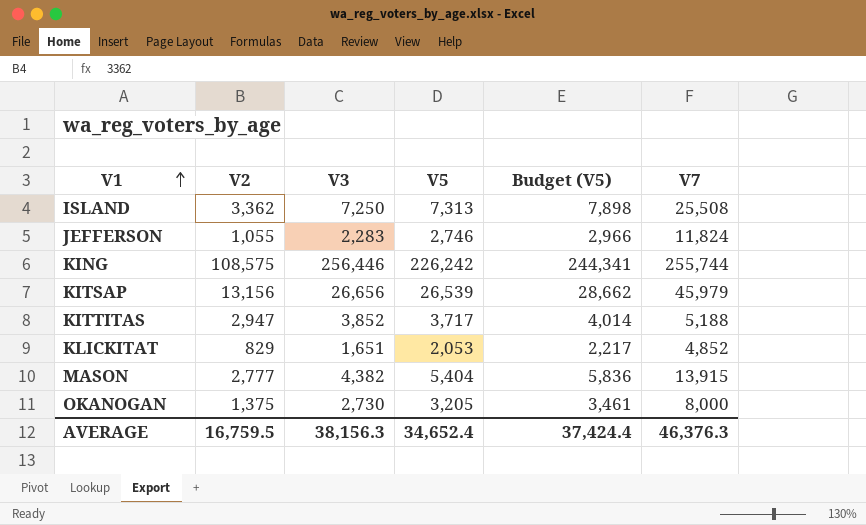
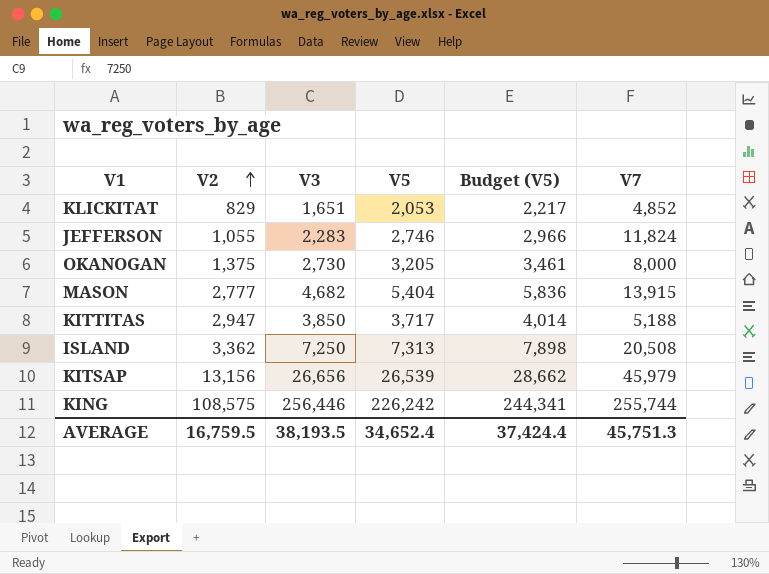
row order: V1 ascending -> V2 ascending
MASON | V3: 4,382 -> 4,682
KITTITAS | V3: 3,852 -> 3,850
ISLAND | V7: 25,508 -> 20,508
AVERAGE | V3: 38,156.3 -> 38,193.5
AVERAGE | V7: 46,376.3 -> 45,751.3

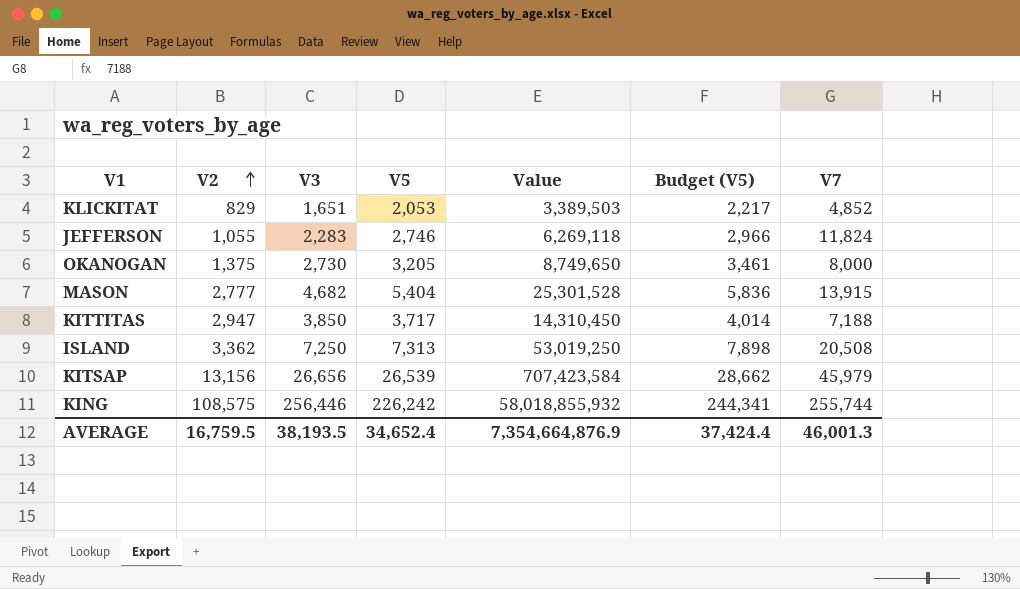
column Value | formula: none -> [V3] * [V5]
KITTITAS | V7: 5,188 -> 7,188
AVERAGE | V7: 45,751.3 -> 46,001.3

